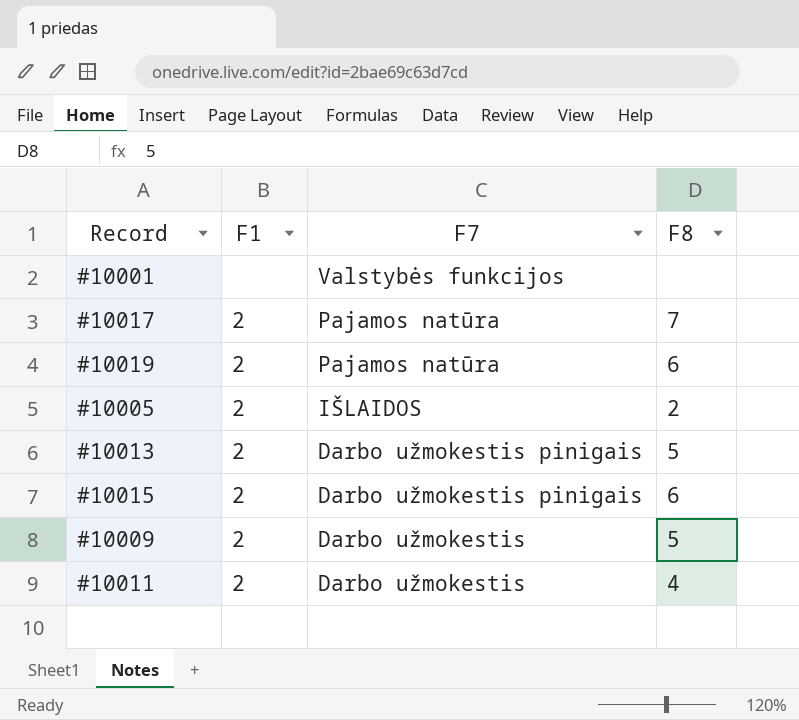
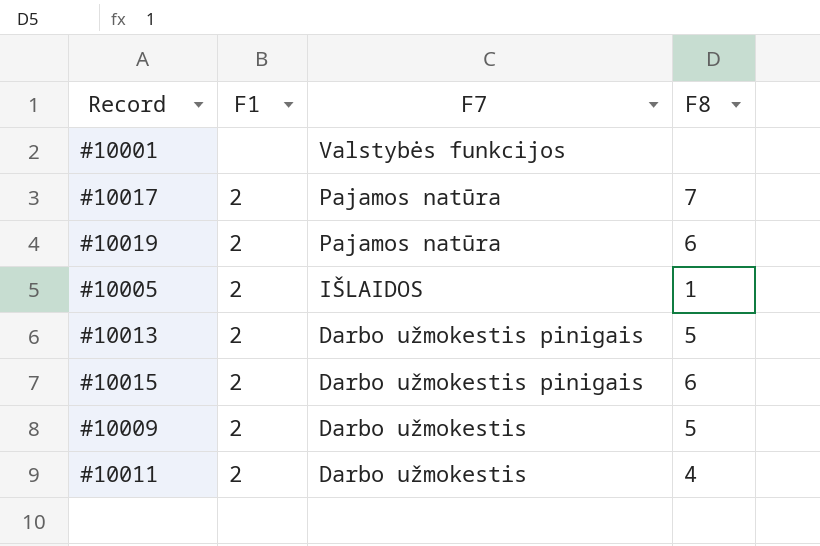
#10005 | F8: 2 -> 1

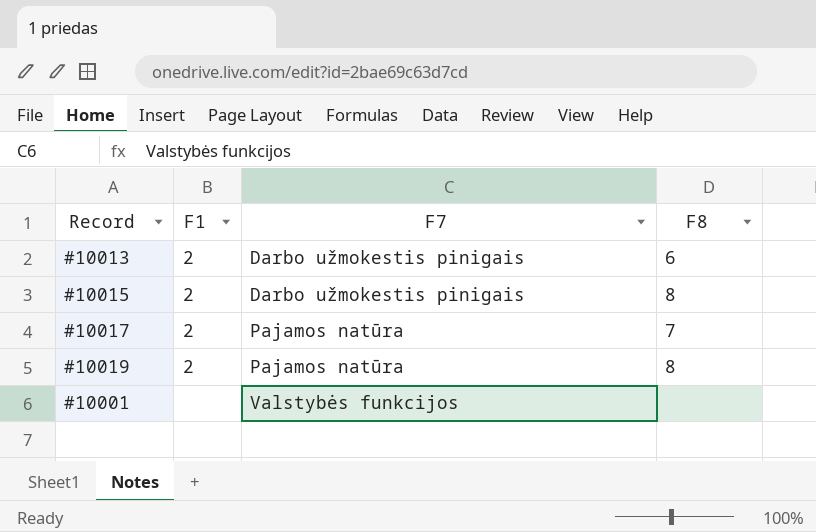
row order: F7 descending -> F7 ascending
row #10005: 2 | IŠLAIDOS | 1 -> none
row #10009: 2 | Darbo užmokestis | 5 -> none
row #10011: 2 | Darbo užmokestis | 4 -> none
#10013 | F8: 5 -> 6
#10015 | F8: 6 -> 8
#10019 | F8: 6 -> 8

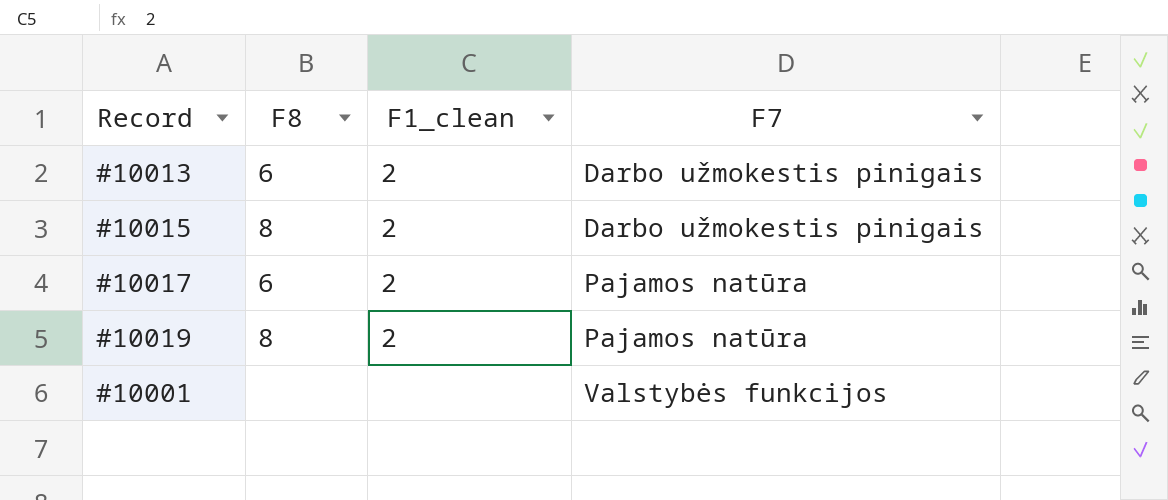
column F8 | position: 4 -> 2
column name: F1 -> F1_clean
#10017 | F8: 7 -> 6

